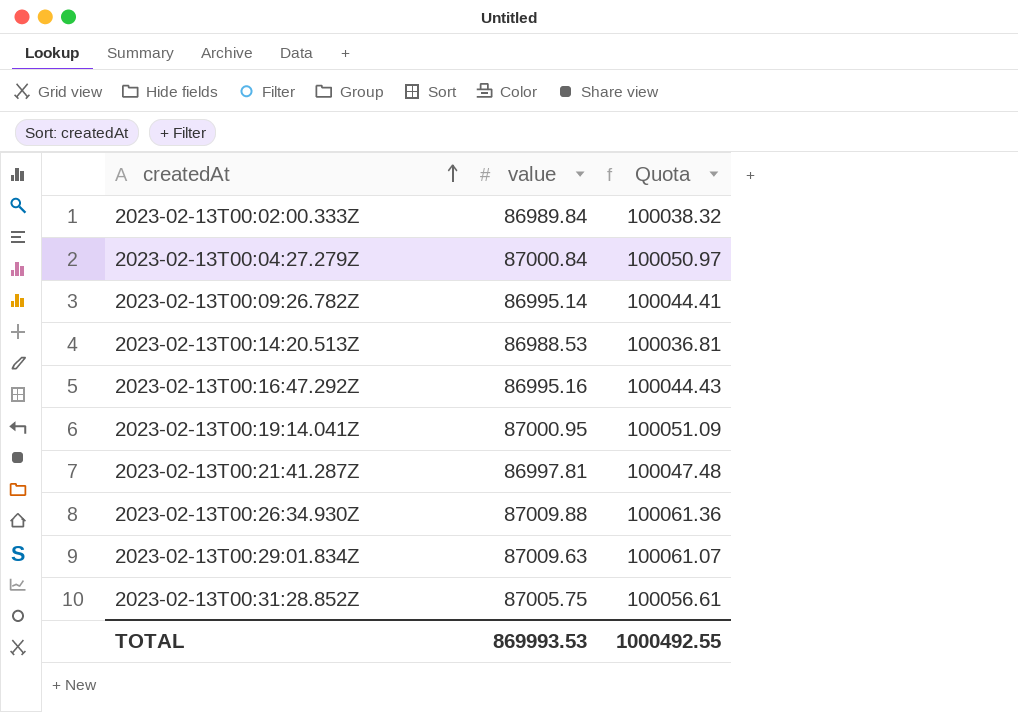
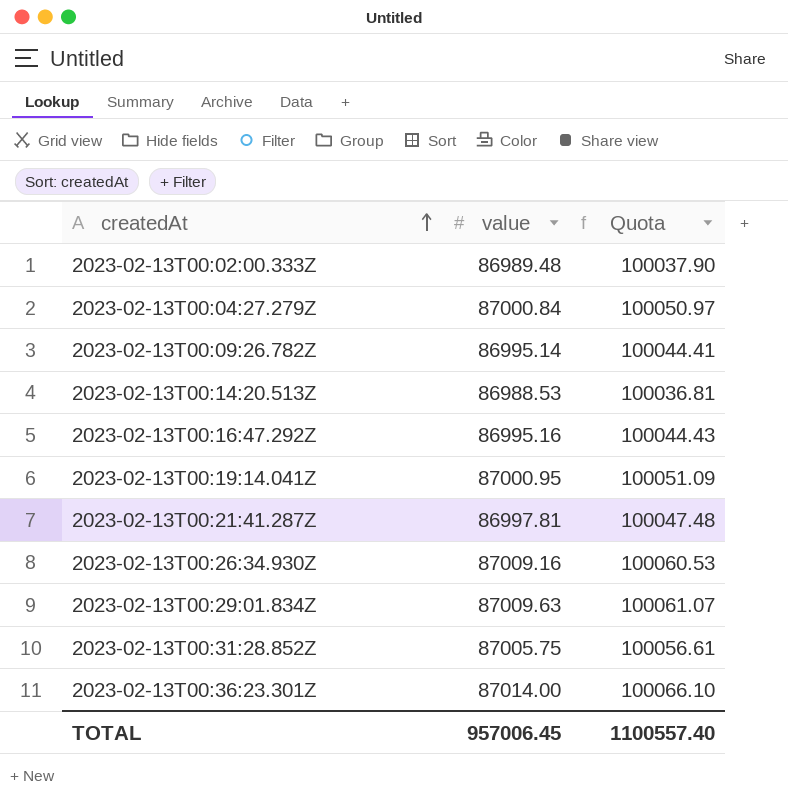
2023-02-13T00:02:00.333Z | value: 86989.84 -> 86989.48
2023-02-13T00:02:00.333Z | Quota: 100038.32 -> 100037.90
2023-02-13T00:26:34.930Z | value: 87009.88 -> 87009.16
2023-02-13T00:26:34.930Z | Quota: 100061.36 -> 100060.53
row 2023-02-13T00:36:23.301Z: none -> 87014.00 | 100066.10
TOTAL | value: 869993.53 -> 957006.45
TOTAL | Quota: 1000492.55 -> 1100557.40

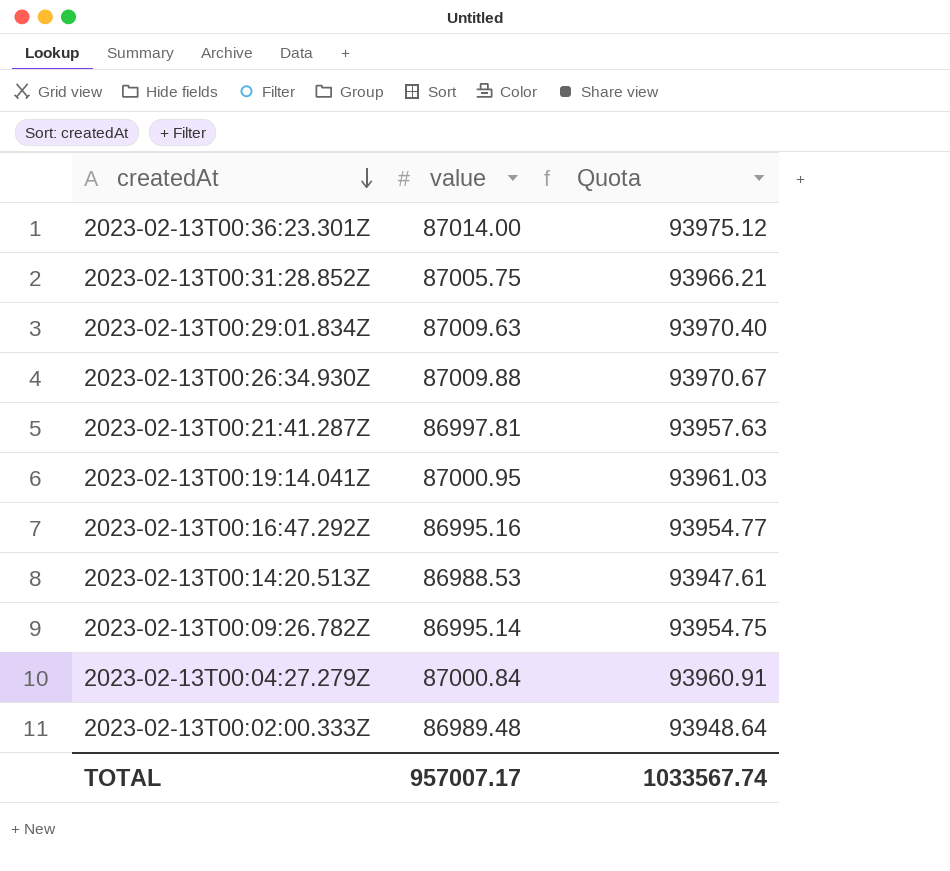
row order: createdAt ascending -> createdAt descending
column Quota | formula: [value] * 1.15 -> [value] * 1.08
2023-02-13T00:26:34.930Z | value: 87009.16 -> 87009.88
TOTAL | value: 957006.45 -> 957007.17
TOTAL | Quota: 1100557.40 -> 1033567.74

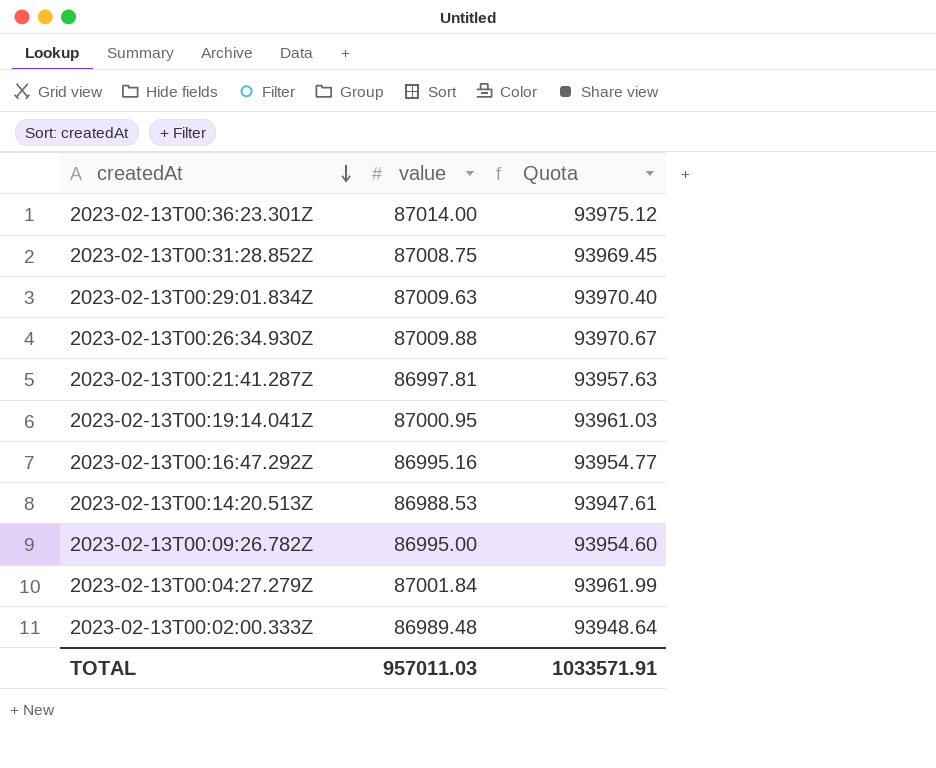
2023-02-13T00:31:28.852Z | value: 87005.75 -> 87008.75
2023-02-13T00:31:28.852Z | Quota: 93966.21 -> 93969.45
2023-02-13T00:09:26.782Z | value: 86995.14 -> 86995.00
2023-02-13T00:09:26.782Z | Quota: 93954.75 -> 93954.60
2023-02-13T00:04:27.279Z | value: 87000.84 -> 87001.84
2023-02-13T00:04:27.279Z | Quota: 93960.91 -> 93961.99
TOTAL | value: 957007.17 -> 957011.03
TOTAL | Quota: 1033567.74 -> 1033571.91

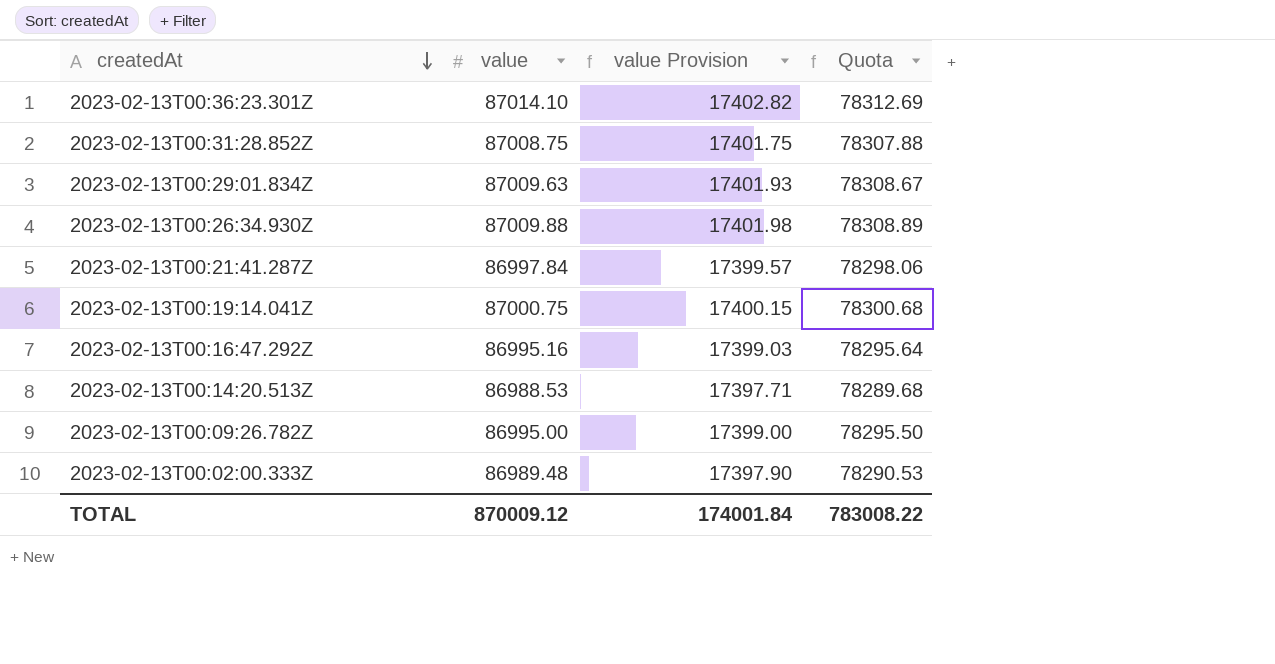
column value Provision | formula: none -> [value] * 0.2
column Quota | formula: [value] * 1.08 -> [value] * 0.9
row 2023-02-13T00:04:27.279Z: 87001.84 | 93961.99 -> none
2023-02-13T00:36:23.301Z | value: 87014.00 -> 87014.10
2023-02-13T00:21:41.287Z | value: 86997.81 -> 86997.84
2023-02-13T00:19:14.041Z | value: 87000.95 -> 87000.75
TOTAL | value: 957011.03 -> 870009.12
TOTAL | Quota: 1033571.91 -> 783008.22

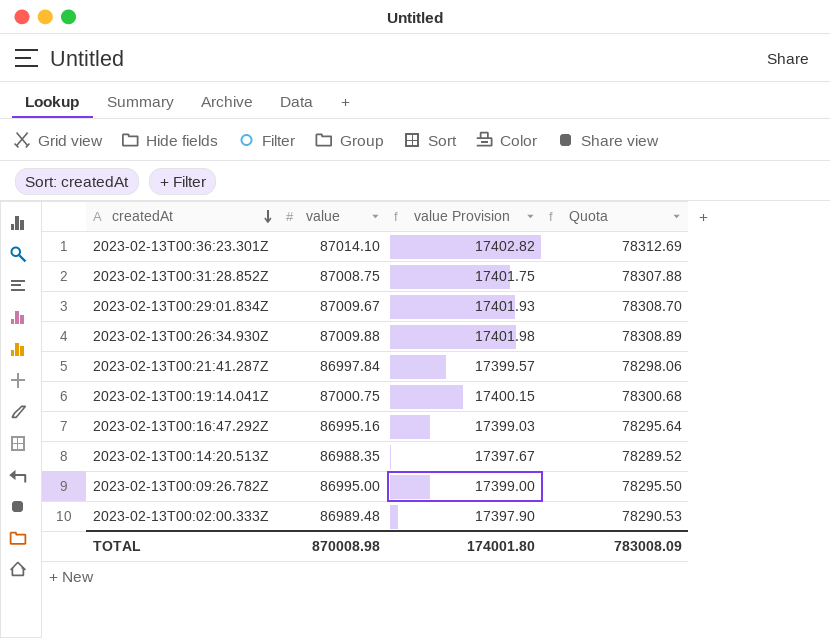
2023-02-13T00:29:01.834Z | value: 87009.63 -> 87009.67
2023-02-13T00:29:01.834Z | Quota: 78308.67 -> 78308.70
2023-02-13T00:14:20.513Z | value: 86988.53 -> 86988.35
2023-02-13T00:14:20.513Z | value Provision: 17397.71 -> 17397.67
2023-02-13T00:14:20.513Z | Quota: 78289.68 -> 78289.52
TOTAL | value: 870009.12 -> 870008.98
TOTAL | value Provision: 174001.84 -> 174001.80
TOTAL | Quota: 783008.22 -> 783008.09

